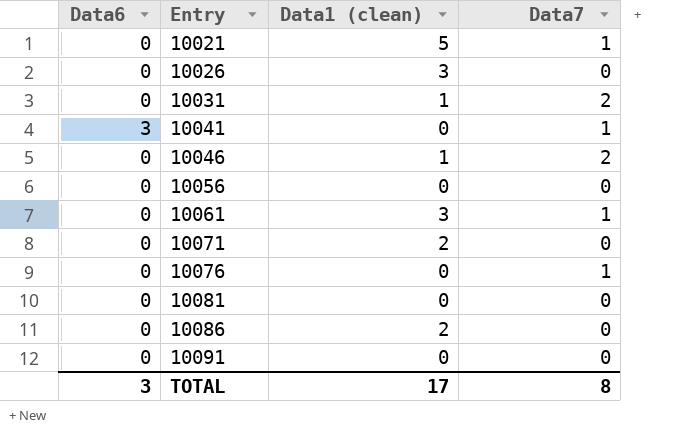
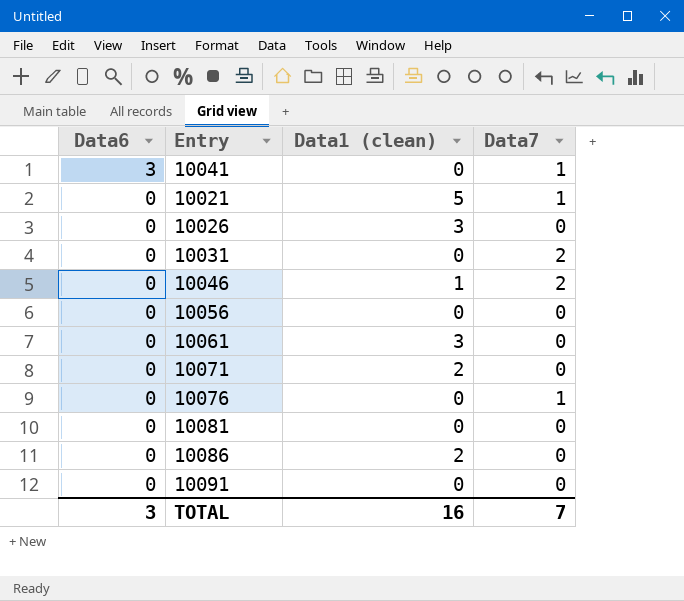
row order: Entry ascending -> Data6 descending
10031 | Data1 (clean): 1 -> 0
10061 | Data7: 1 -> 0
TOTAL | Data1 (clean): 17 -> 16
TOTAL | Data7: 8 -> 7

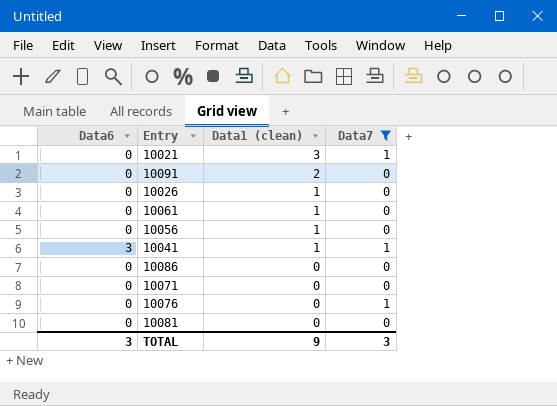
filter: none -> Data7 != 2
row order: Data6 descending -> Data1 (clean) descending
10021 | Data1 (clean): 5 -> 3
10091 | Data1 (clean): 0 -> 2
10026 | Data1 (clean): 3 -> 1
10061 | Data1 (clean): 3 -> 1
10056 | Data1 (clean): 0 -> 1
10041 | Data1 (clean): 0 -> 1
10086 | Data1 (clean): 2 -> 0
10071 | Data1 (clean): 2 -> 0
TOTAL | Data1 (clean): 16 -> 9
TOTAL | Data7: 7 -> 3

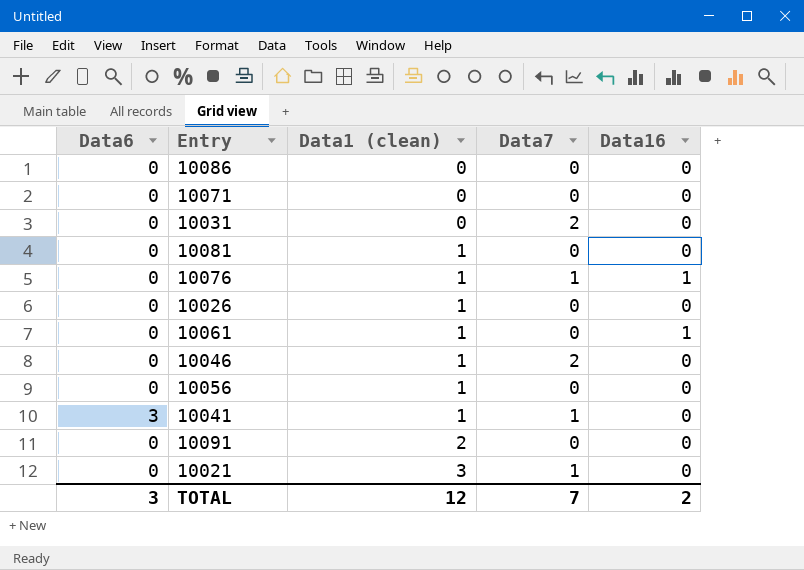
filter: Data7 != 2 -> none
row order: Data1 (clean) descending -> Data1 (clean) ascending
column Data16 | position: none -> 5
10081 | Data1 (clean): 0 -> 1
10076 | Data1 (clean): 0 -> 1
TOTAL | Data1 (clean): 9 -> 12
TOTAL | Data7: 3 -> 7

